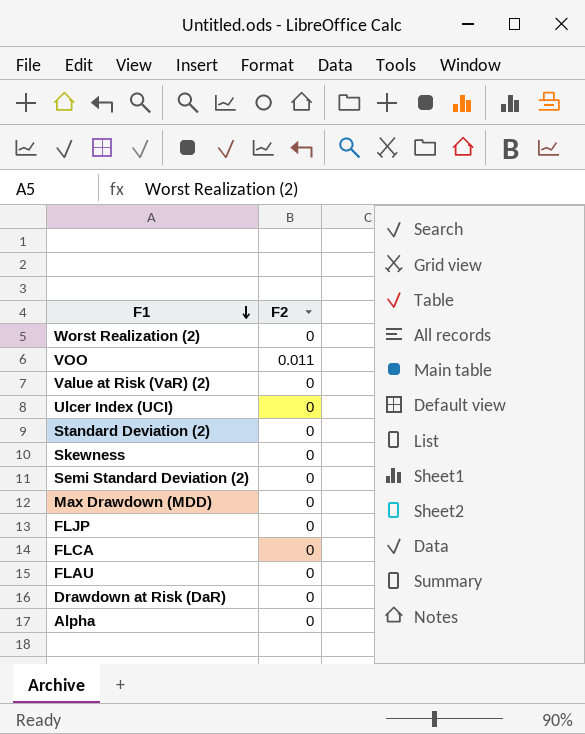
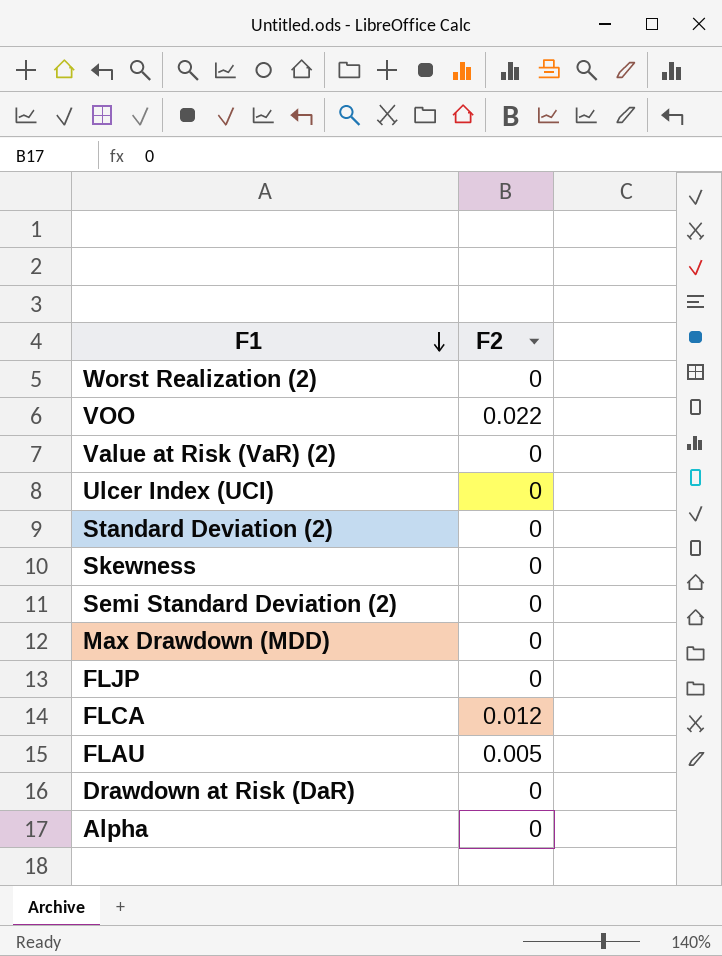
VOO | F2: 0.011 -> 0.022
FLCA | F2: 0 -> 0.012
FLAU | F2: 0 -> 0.005

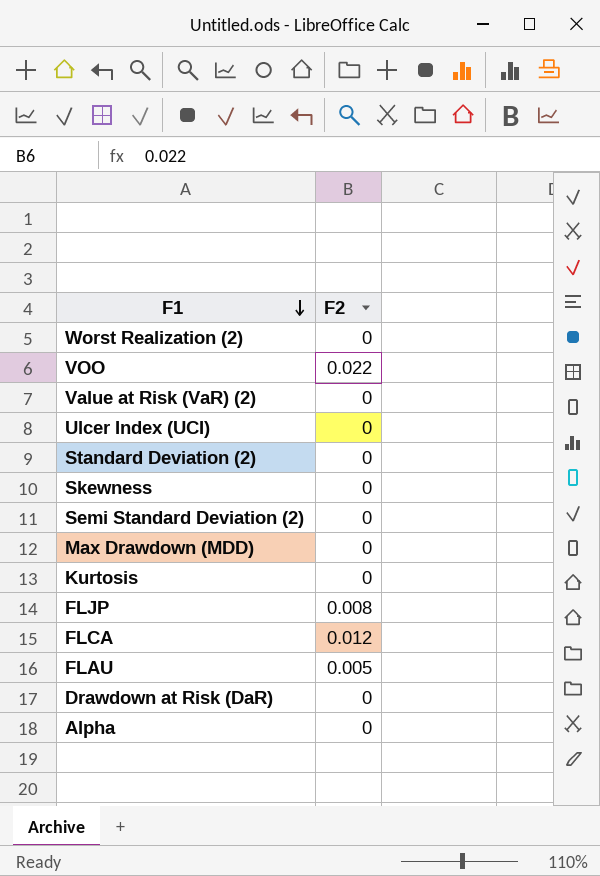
row Kurtosis: none -> 0
FLJP | F2: 0 -> 0.008

